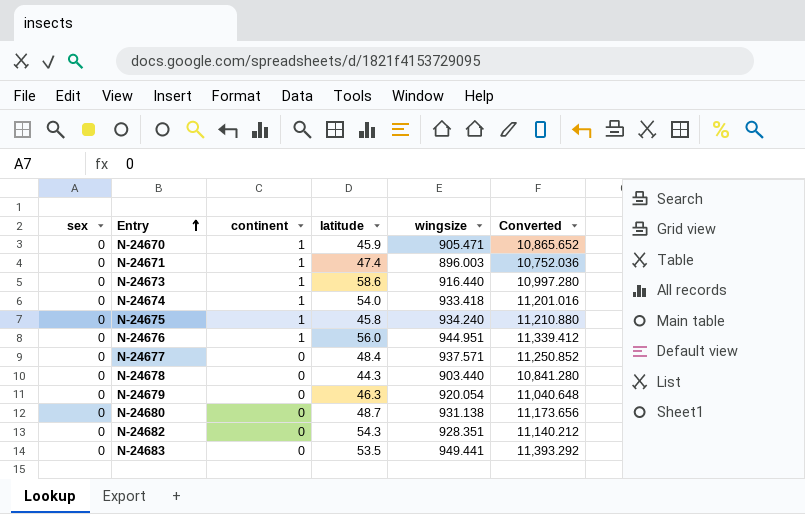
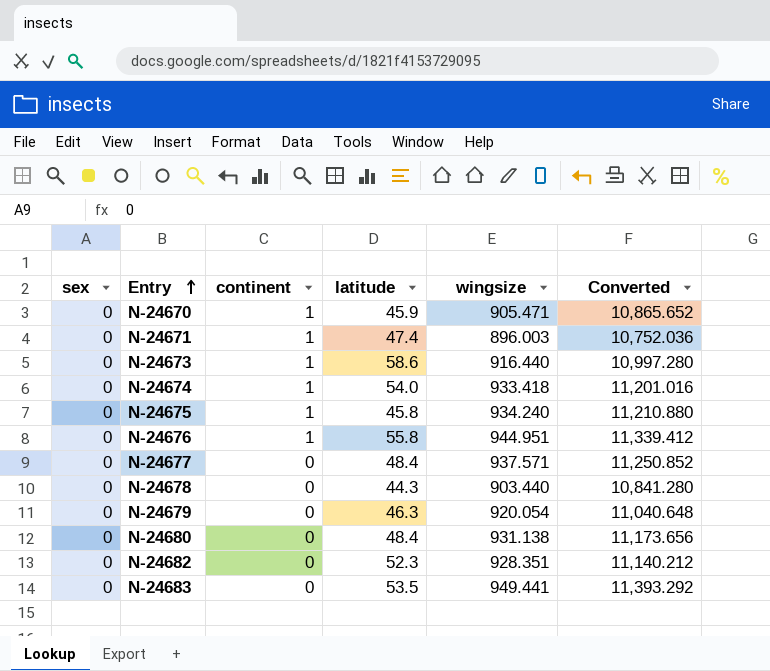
N-24676 | latitude: 56.0 -> 55.8
N-24680 | latitude: 48.7 -> 48.4
N-24682 | latitude: 54.3 -> 52.3

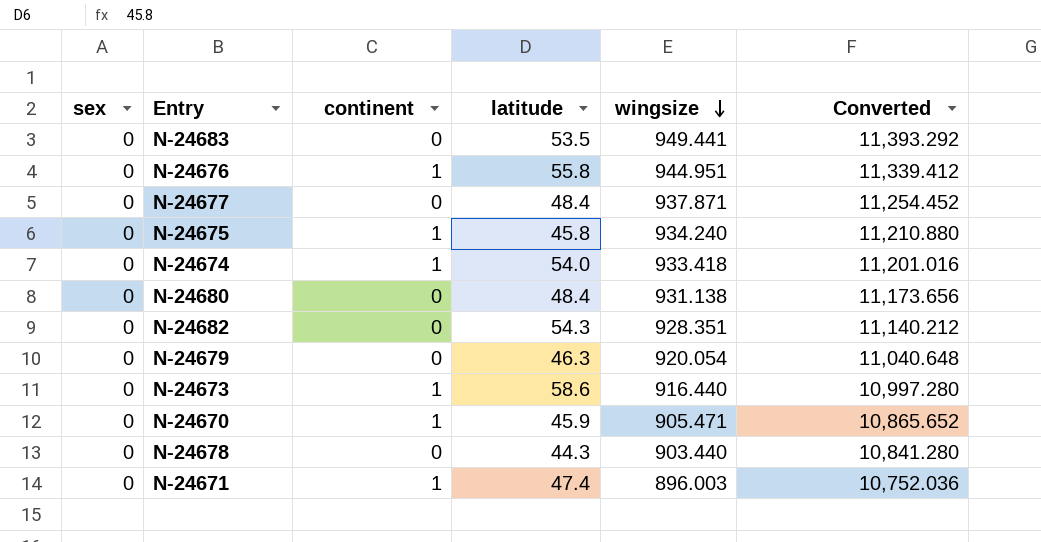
row order: Entry ascending -> wingsize descending
N-24677 | wingsize: 937.571 -> 937.871
N-24677 | Converted: 11,250.852 -> 11,254.452
N-24682 | latitude: 52.3 -> 54.3

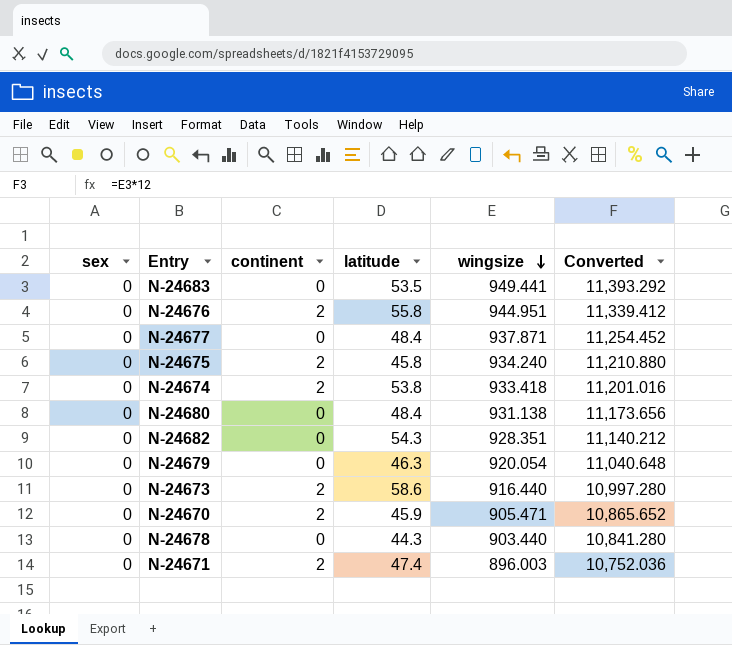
N-24676 | continent: 1 -> 2
N-24675 | continent: 1 -> 2
N-24674 | continent: 1 -> 2
N-24674 | latitude: 54.0 -> 53.8
N-24673 | continent: 1 -> 2
N-24670 | continent: 1 -> 2
N-24671 | continent: 1 -> 2

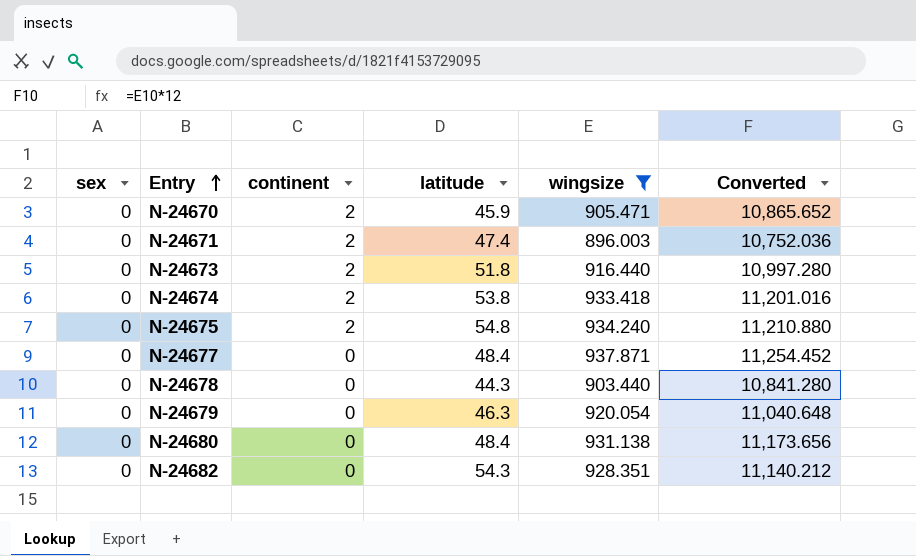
filter: none -> wingsize <= 937.871
row order: wingsize descending -> Entry ascending
N-24673 | latitude: 58.6 -> 51.8
N-24675 | latitude: 45.8 -> 54.8

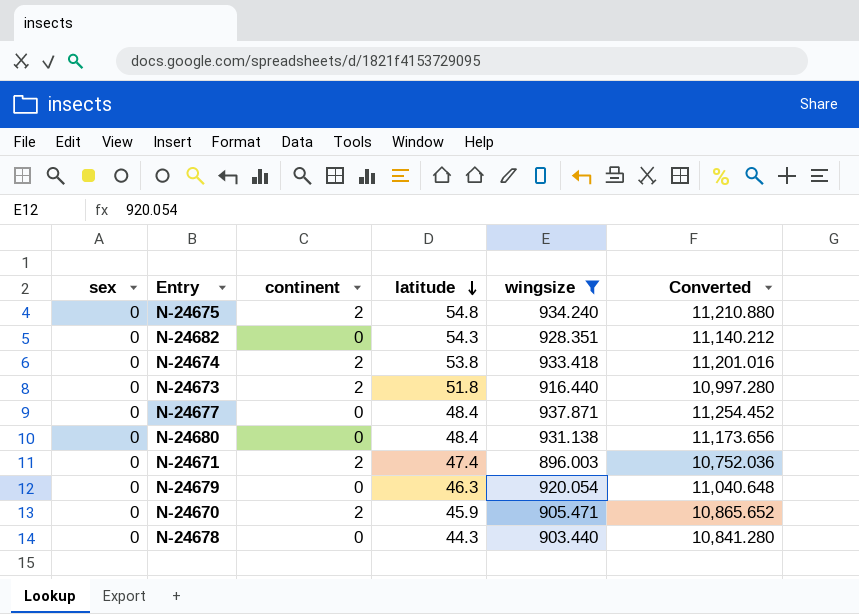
row order: Entry ascending -> latitude descending

